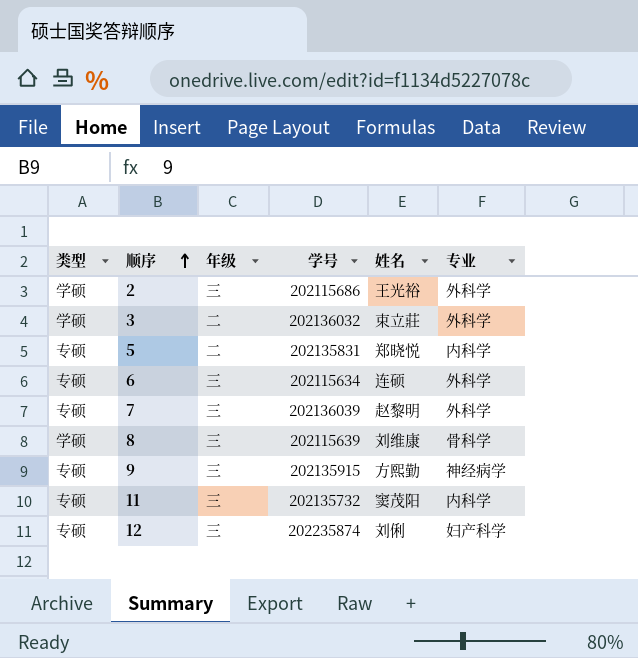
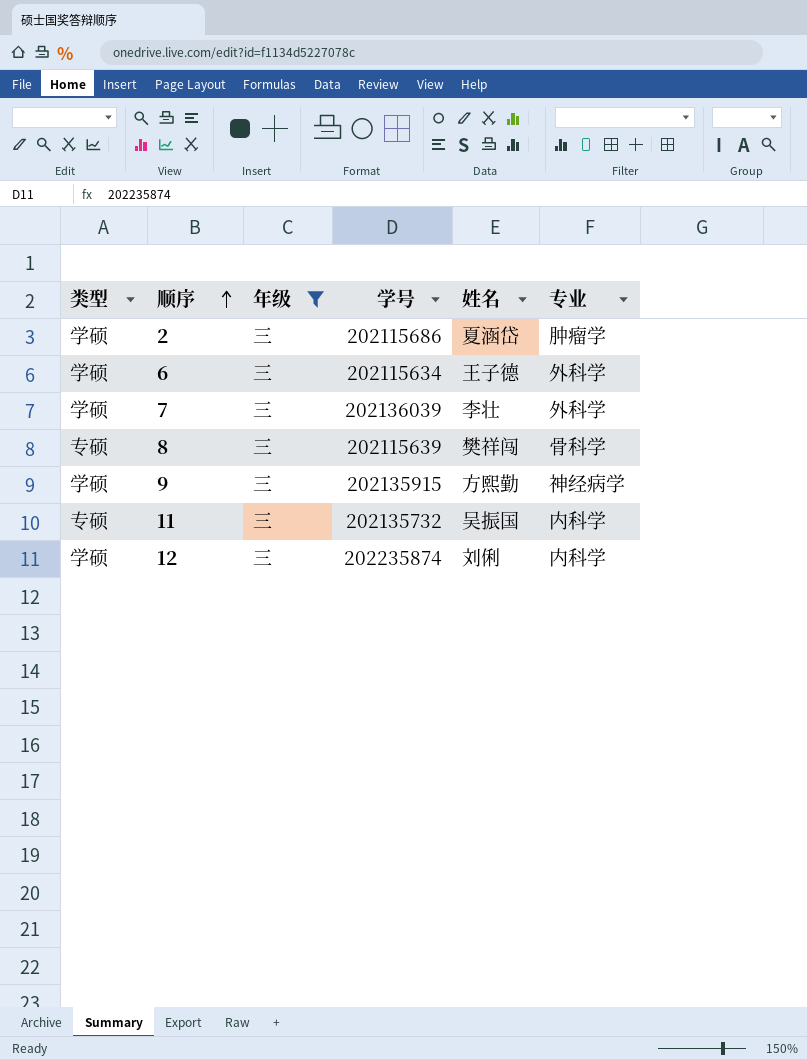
filter: none -> 年级 = 三
2 | 姓名: 王光裕 -> 夏涵岱
2 | 专业: 外科学 -> 肿瘤学
6 | 类型: 专硕 -> 学硕
6 | 姓名: 连硕 -> 王子德
7 | 类型: 专硕 -> 学硕
7 | 姓名: 赵黎明 -> 李壮
8 | 类型: 学硕 -> 专硕
8 | 姓名: 刘维康 -> 樊祥闯
9 | 类型: 专硕 -> 学硕
11 | 姓名: 窦茂阳 -> 吴振国
12 | 类型: 专硕 -> 学硕
12 | 专业: 妇产科学 -> 内科学

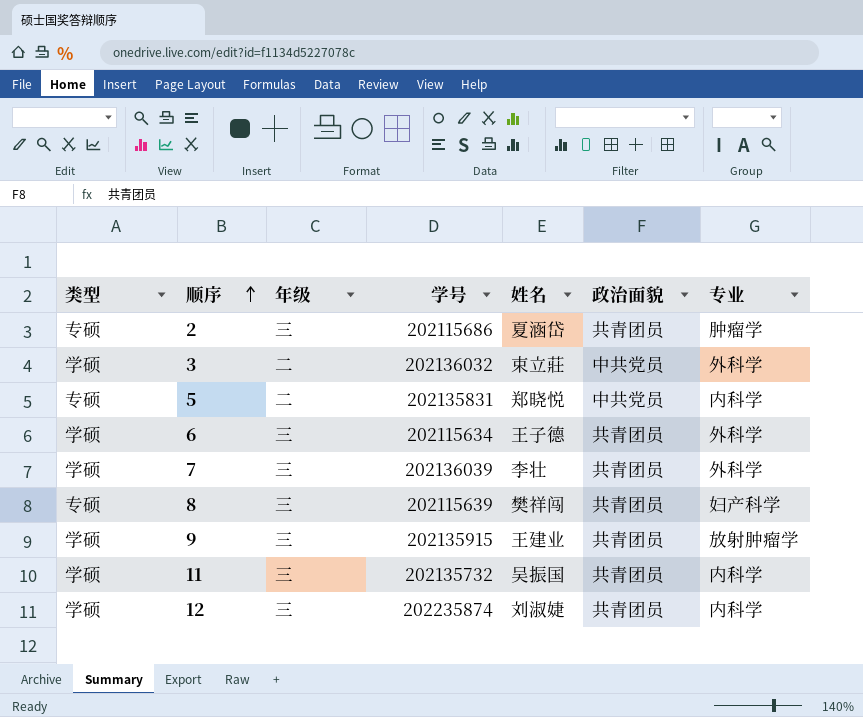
filter: 年级 = 三 -> none
column 政治面貌 | position: none -> 6
2 | 类型: 学硕 -> 专硕
8 | 专业: 骨科学 -> 妇产科学
9 | 姓名: 方熙勤 -> 王建业
9 | 专业: 神经病学 -> 放射肿瘤学
11 | 类型: 专硕 -> 学硕
12 | 姓名: 刘俐 -> 刘淑婕

